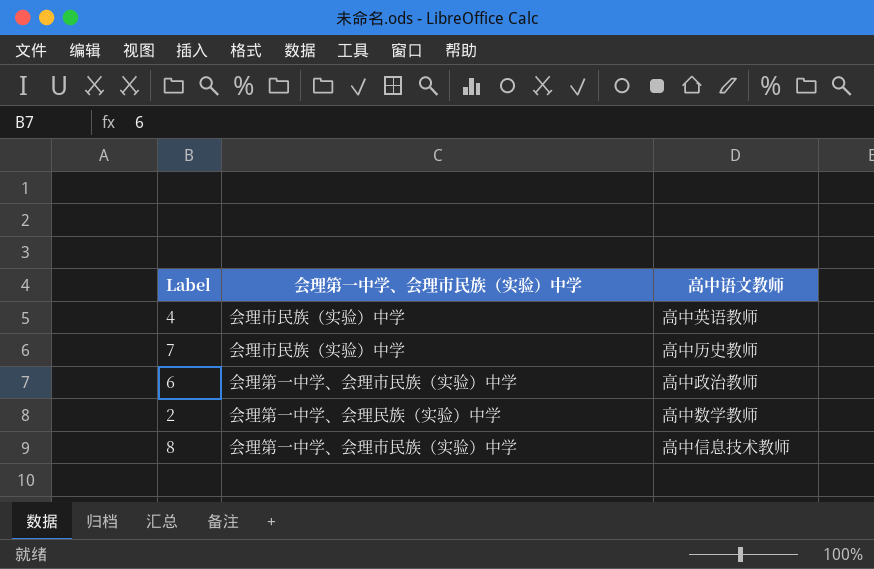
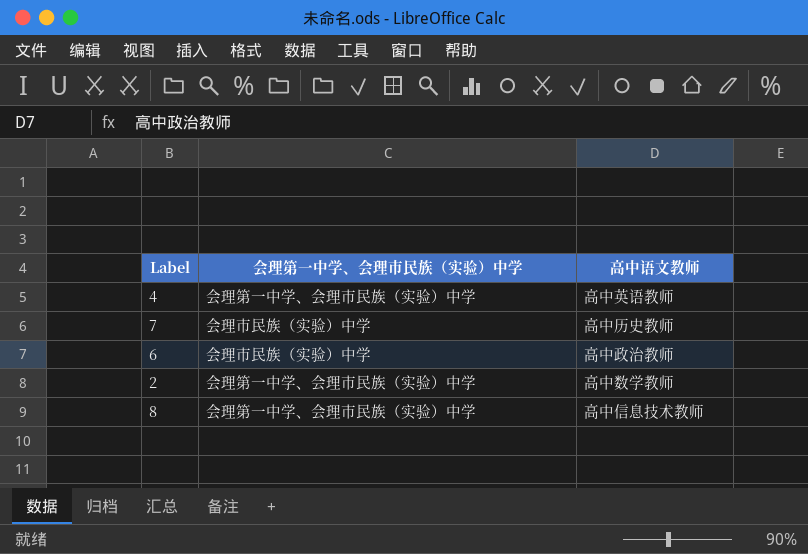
4 | 会理第一中学、会理市民族（实验）中学: 会理市民族（实验）中学 -> 会理第一中学、会理市民族（实验）中学
6 | 会理第一中学、会理市民族（实验）中学: 会理第一中学、会理市民族（实验）中学 -> 会理市民族（实验）中学
2 | 会理第一中学、会理市民族（实验）中学: 会理第一中学、会理民族（实验）中学 -> 会理第一中学、会理市民族（实验）中学

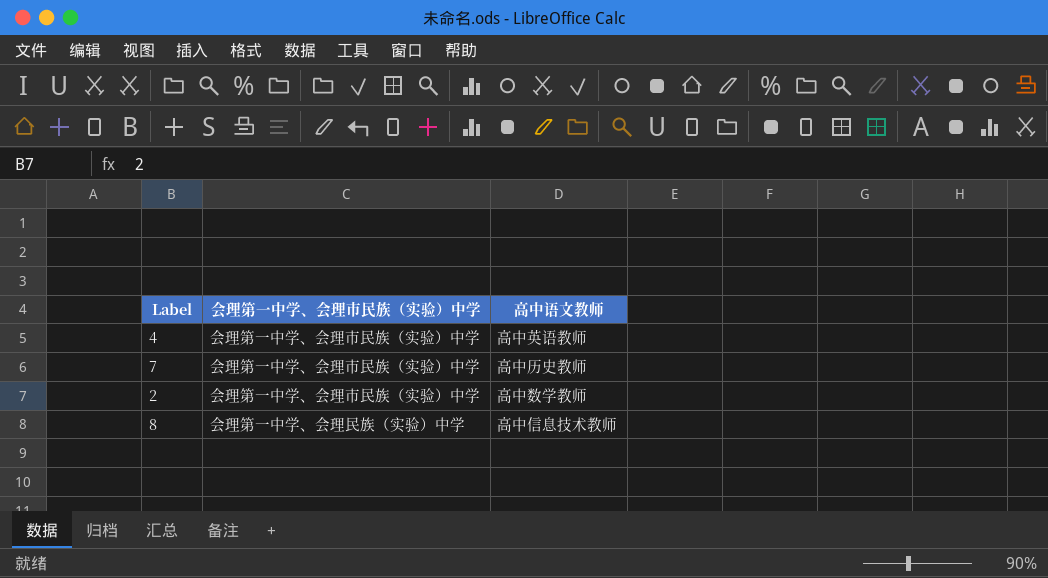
row 6: 会理市民族（实验）中学 | 高中政治教师 -> none
7 | 会理第一中学、会理市民族（实验）中学: 会理市民族（实验）中学 -> 会理第一中学、会理市民族（实验）中学
8 | 会理第一中学、会理市民族（实验）中学: 会理第一中学、会理市民族（实验）中学 -> 会理第一中学、会理民族（实验）中学

